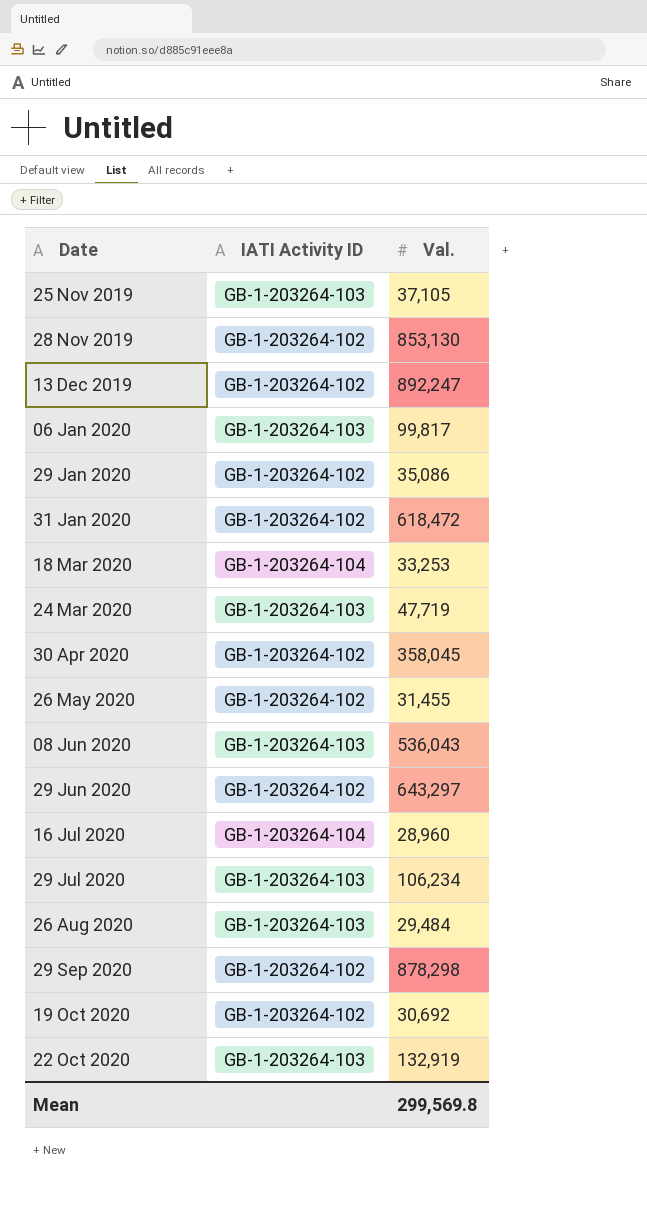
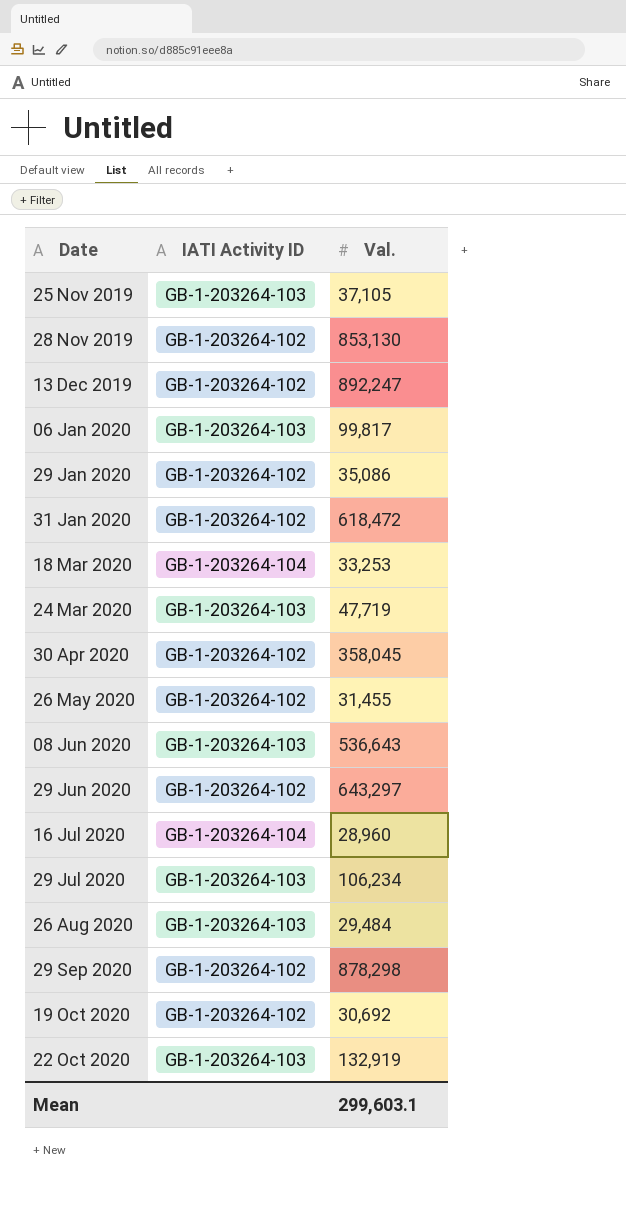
08 Jun 2020 | Val.: 536,043 -> 536,643
Mean | Val.: 299,569.8 -> 299,603.1

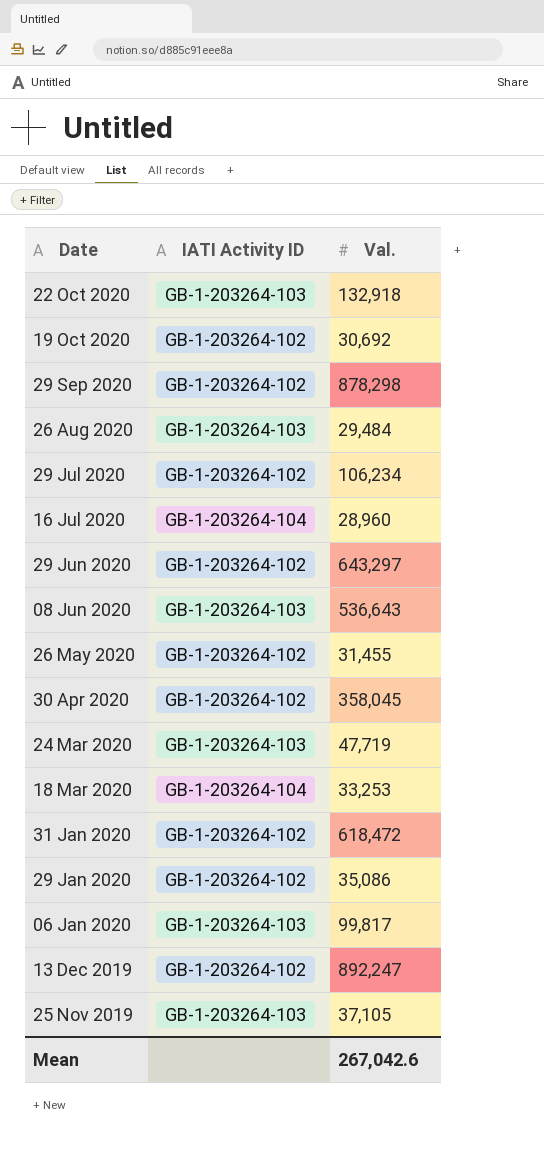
row order: Date ascending -> Date descending
row 28 Nov 2019: GB-1-203264-102 | 853,130 -> none
22 Oct 2020 | Val.: 132,919 -> 132,918
29 Jul 2020 | IATI Activity ID: GB-1-203264-103 -> GB-1-203264-102
Mean | Val.: 299,603.1 -> 267,042.6

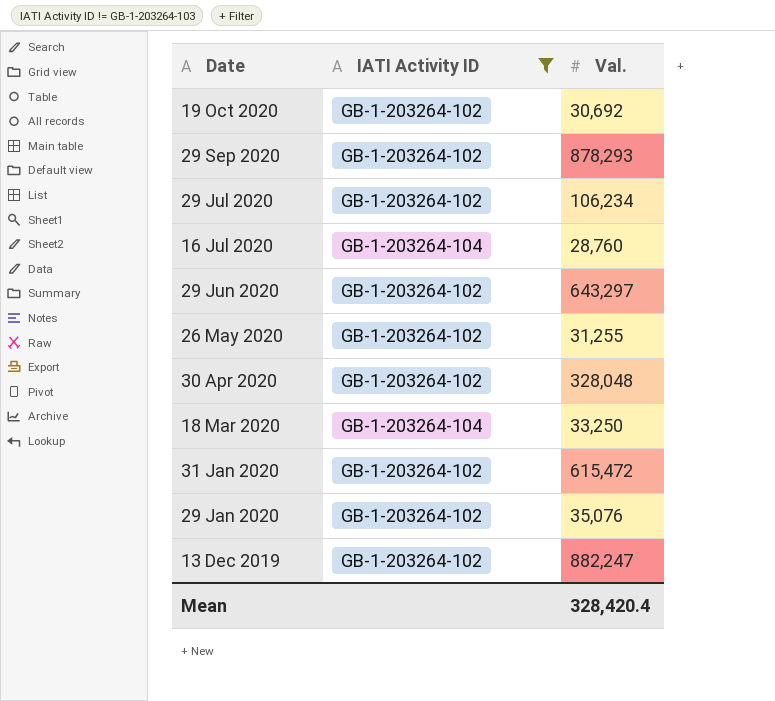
filter: none -> IATI Activity ID != GB-1-203264-103
29 Sep 2020 | Val.: 878,298 -> 878,293
16 Jul 2020 | Val.: 28,960 -> 28,760
26 May 2020 | Val.: 31,455 -> 31,255
30 Apr 2020 | Val.: 358,045 -> 328,048
18 Mar 2020 | Val.: 33,253 -> 33,250
31 Jan 2020 | Val.: 618,472 -> 615,472
29 Jan 2020 | Val.: 35,086 -> 35,076
13 Dec 2019 | Val.: 892,247 -> 882,247
Mean | Val.: 267,042.6 -> 328,420.4

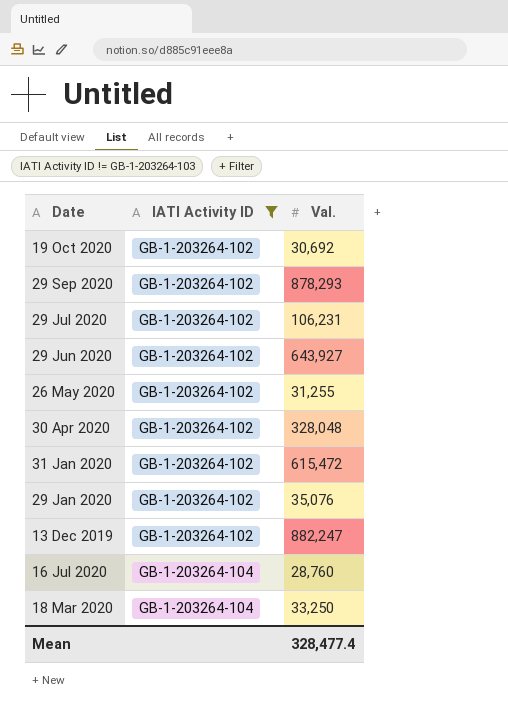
row order: Date descending -> IATI Activity ID ascending
29 Jul 2020 | Val.: 106,234 -> 106,231
29 Jun 2020 | Val.: 643,297 -> 643,927
Mean | Val.: 328,420.4 -> 328,477.4

